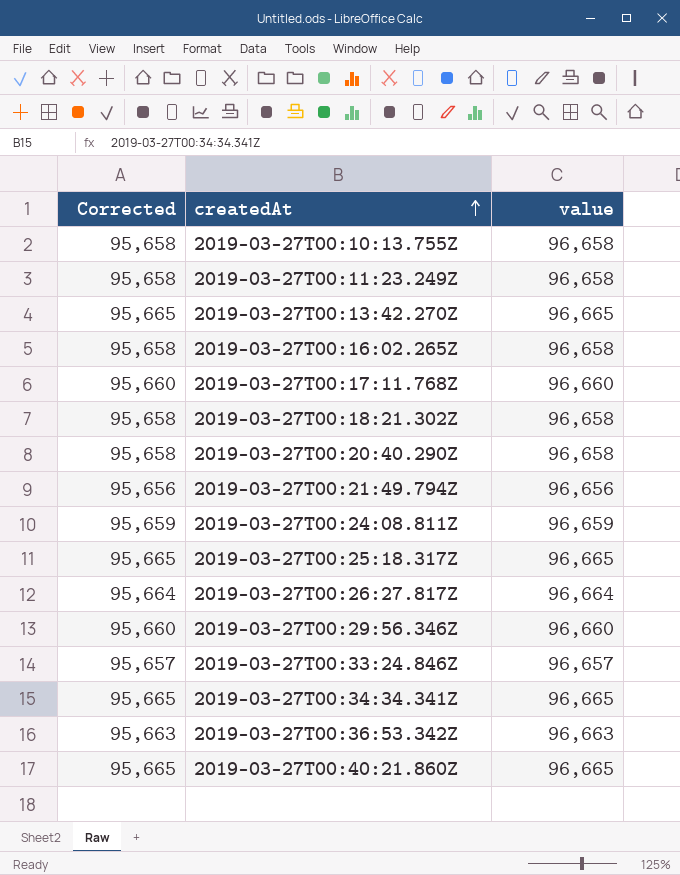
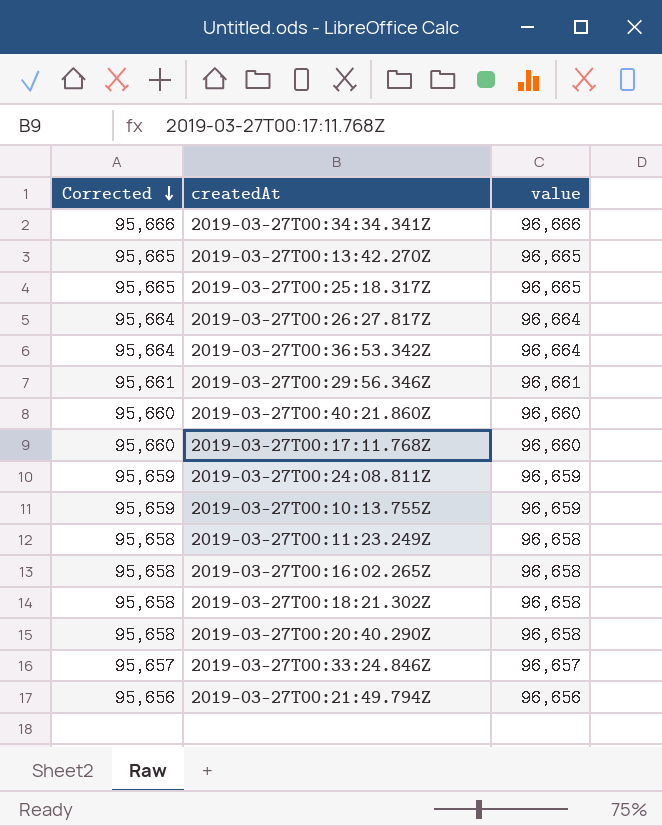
row order: createdAt ascending -> Corrected descending
2019-03-27T00:34:34.341Z | Corrected: 95,665 -> 95,666
2019-03-27T00:34:34.341Z | value: 96,665 -> 96,666
2019-03-27T00:36:53.342Z | Corrected: 95,663 -> 95,664
2019-03-27T00:36:53.342Z | value: 96,663 -> 96,664
2019-03-27T00:29:56.346Z | Corrected: 95,660 -> 95,661
2019-03-27T00:29:56.346Z | value: 96,660 -> 96,661
2019-03-27T00:40:21.860Z | Corrected: 95,665 -> 95,660
2019-03-27T00:40:21.860Z | value: 96,665 -> 96,660
2019-03-27T00:10:13.755Z | Corrected: 95,658 -> 95,659
2019-03-27T00:10:13.755Z | value: 96,658 -> 96,659

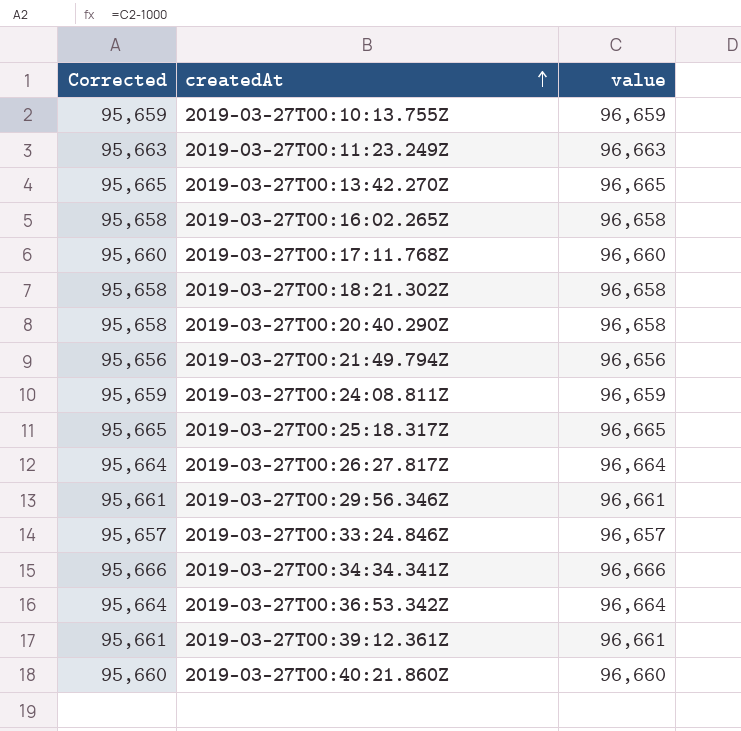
row order: Corrected descending -> createdAt ascending
2019-03-27T00:11:23.249Z | Corrected: 95,658 -> 95,663
2019-03-27T00:11:23.249Z | value: 96,658 -> 96,663
row 2019-03-27T00:39:12.361Z: none -> 95,661 | 96,661

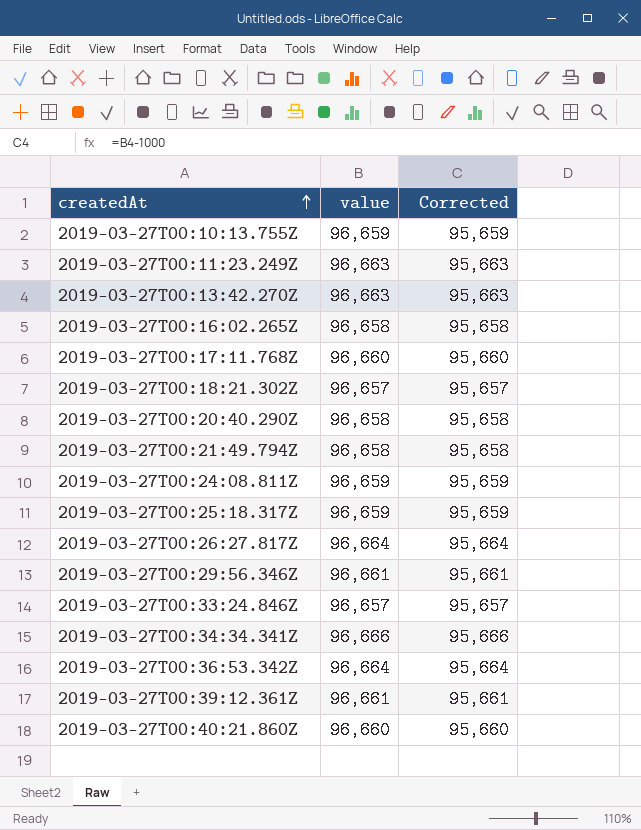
column Corrected | position: 1 -> 3
2019-03-27T00:13:42.270Z | value: 96,665 -> 96,663
2019-03-27T00:13:42.270Z | Corrected: 95,665 -> 95,663
2019-03-27T00:18:21.302Z | value: 96,658 -> 96,657
2019-03-27T00:18:21.302Z | Corrected: 95,658 -> 95,657
2019-03-27T00:21:49.794Z | value: 96,656 -> 96,658
2019-03-27T00:21:49.794Z | Corrected: 95,656 -> 95,658
2019-03-27T00:25:18.317Z | value: 96,665 -> 96,659
2019-03-27T00:25:18.317Z | Corrected: 95,665 -> 95,659

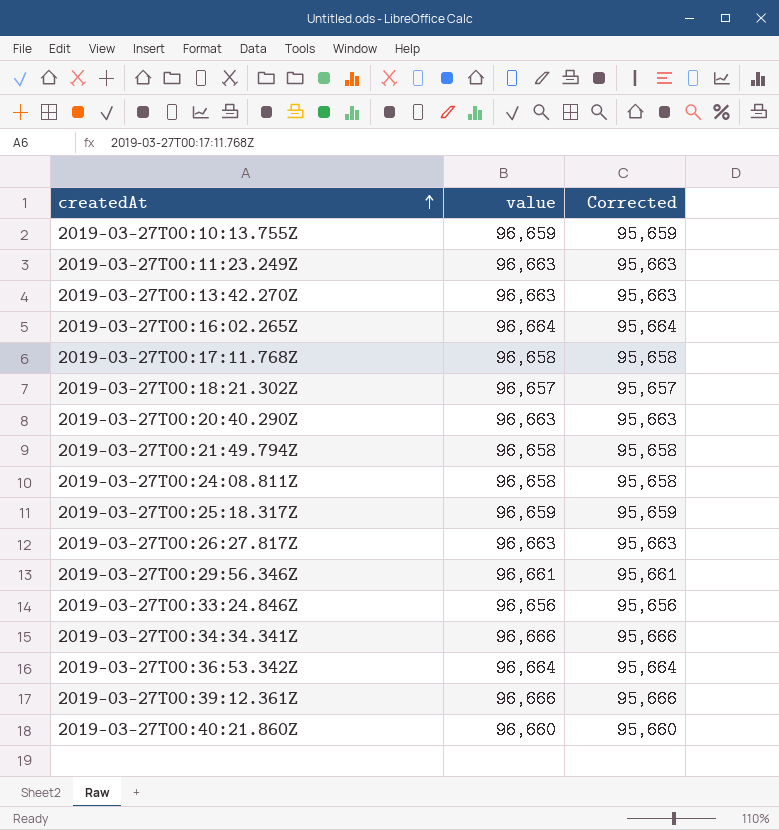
2019-03-27T00:16:02.265Z | value: 96,658 -> 96,664
2019-03-27T00:16:02.265Z | Corrected: 95,658 -> 95,664
2019-03-27T00:17:11.768Z | value: 96,660 -> 96,658
2019-03-27T00:17:11.768Z | Corrected: 95,660 -> 95,658
2019-03-27T00:20:40.290Z | value: 96,658 -> 96,663
2019-03-27T00:20:40.290Z | Corrected: 95,658 -> 95,663
2019-03-27T00:24:08.811Z | value: 96,659 -> 96,658
2019-03-27T00:24:08.811Z | Corrected: 95,659 -> 95,658
2019-03-27T00:26:27.817Z | value: 96,664 -> 96,663
2019-03-27T00:26:27.817Z | Corrected: 95,664 -> 95,663
2019-03-27T00:33:24.846Z | value: 96,657 -> 96,656
2019-03-27T00:33:24.846Z | Corrected: 95,657 -> 95,656
2019-03-27T00:39:12.361Z | value: 96,661 -> 96,666
2019-03-27T00:39:12.361Z | Corrected: 95,661 -> 95,666

